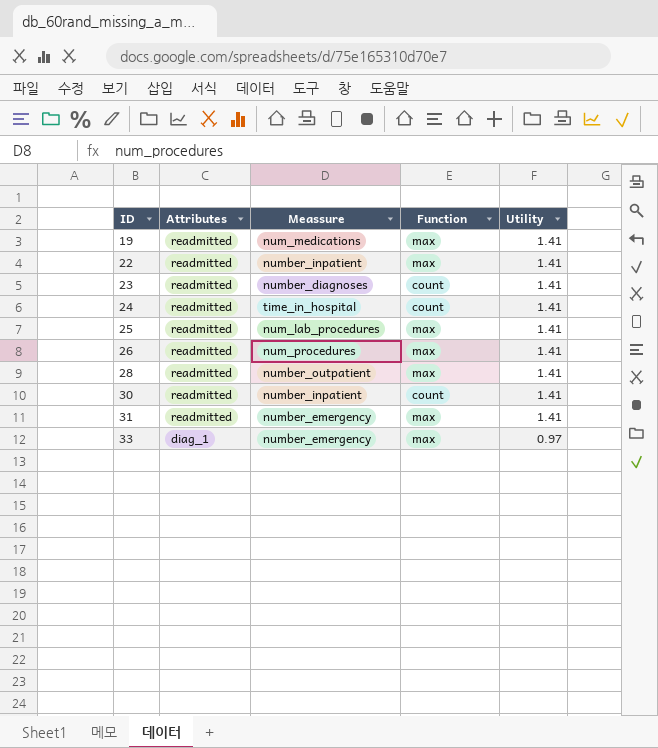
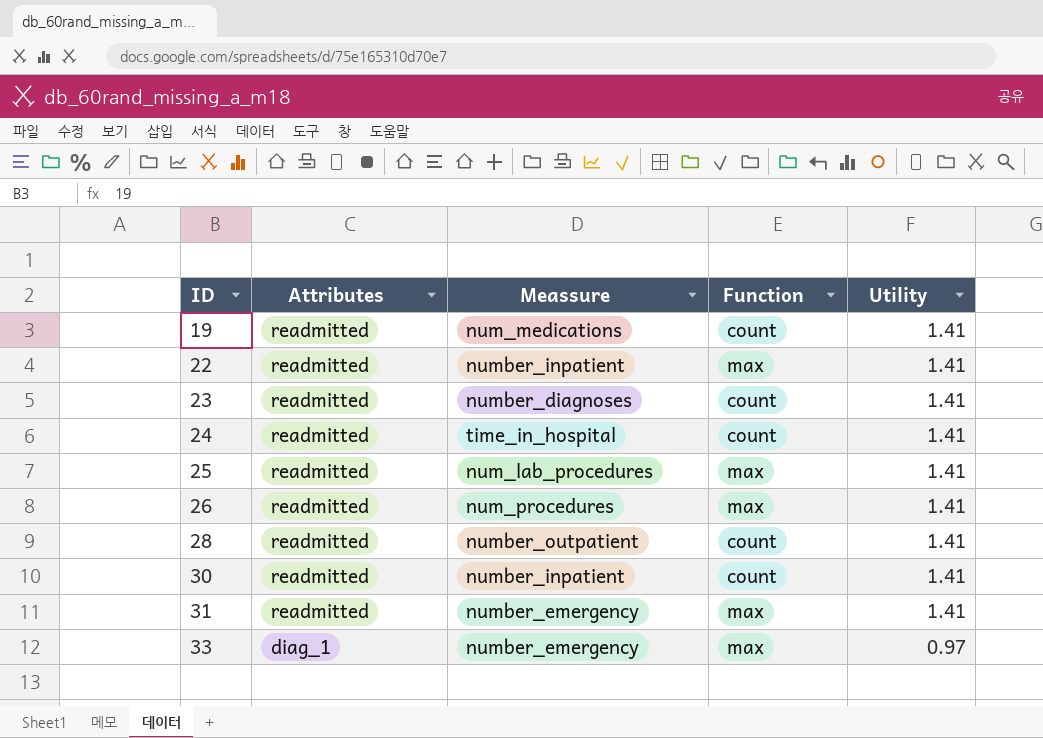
19 | Function: max -> count
28 | Function: max -> count

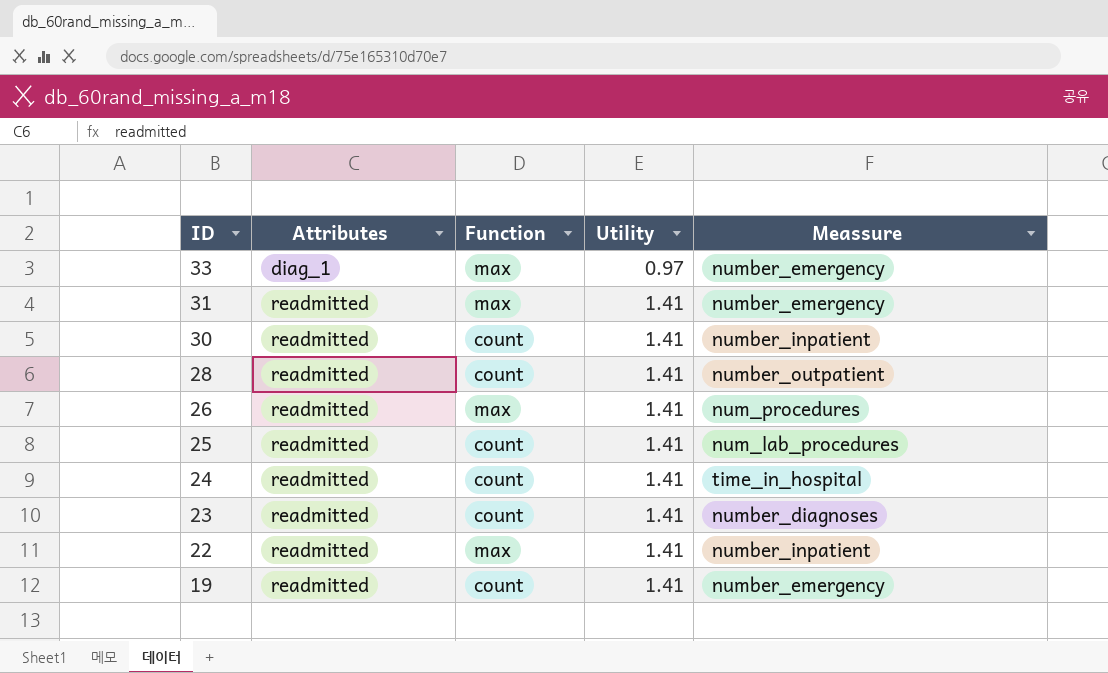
row order: ID ascending -> ID descending
column Meassure | position: 3 -> 5
25 | Function: max -> count
19 | Meassure: num_medications -> number_emergency

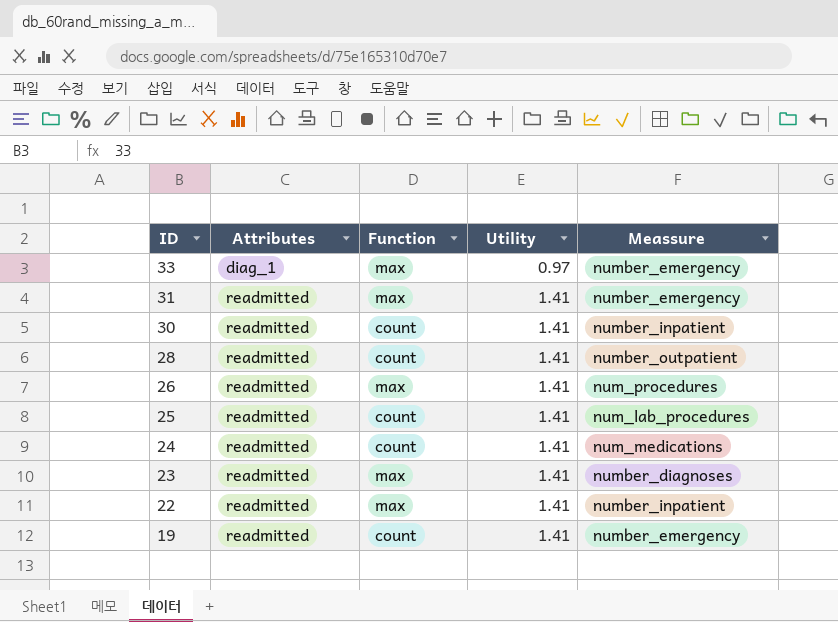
24 | Meassure: time_in_hospital -> num_medications
23 | Function: count -> max

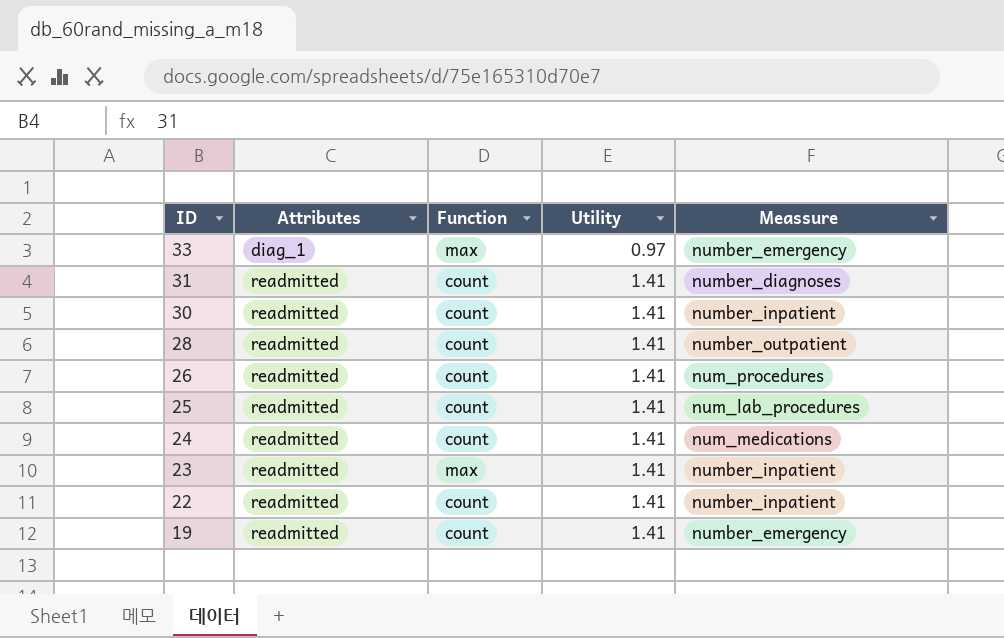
31 | Function: max -> count
31 | Meassure: number_emergency -> number_diagnoses
26 | Function: max -> count
23 | Meassure: number_diagnoses -> number_inpatient
22 | Function: max -> count

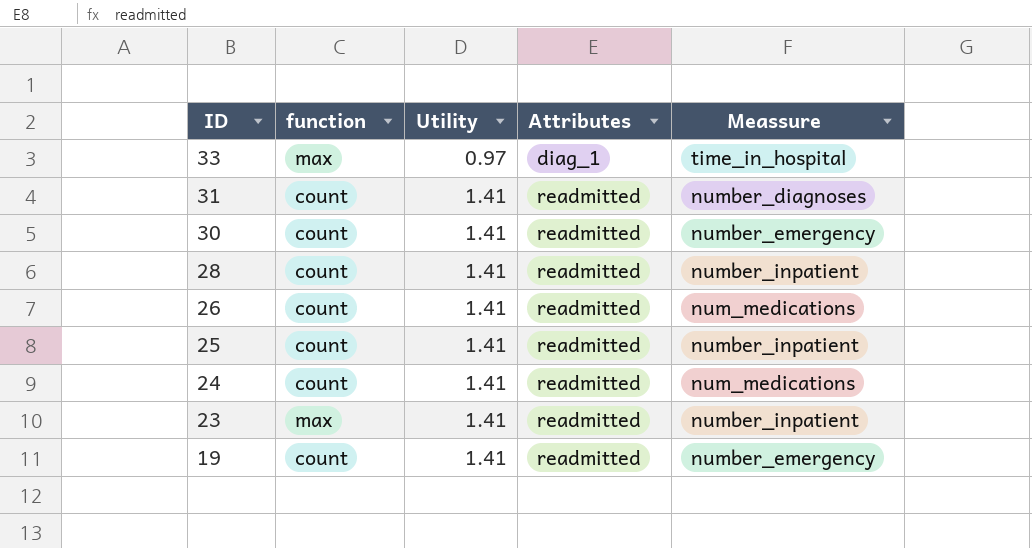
column name: Function -> function
column Attributes | position: 2 -> 4
row 22: readmitted | count | 1.41 | number_inpatient -> none
33 | Meassure: number_emergency -> time_in_hospital
30 | Meassure: number_inpatient -> number_emergency
28 | Meassure: number_outpatient -> number_inpatient
26 | Meassure: num_procedures -> num_medications
25 | Meassure: num_lab_procedures -> number_inpatient

